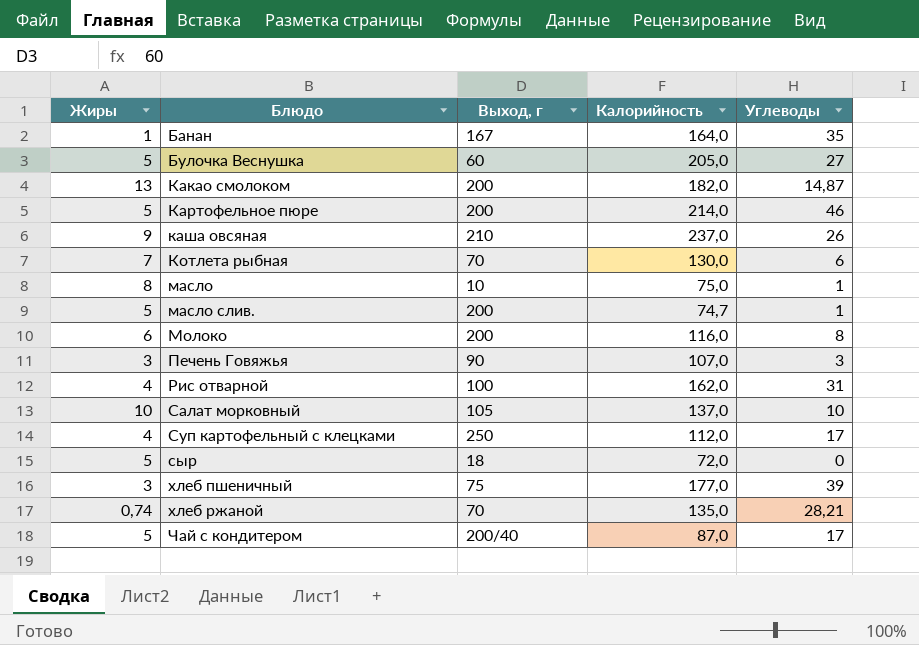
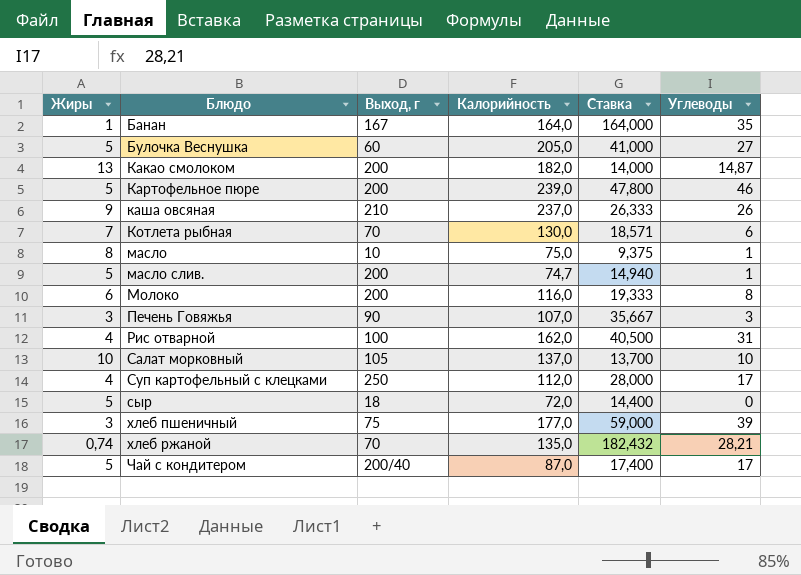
column Ставка | formula: none -> [Калорийность] / [Жиры]
Картофельное пюре | Калорийность: 214,0 -> 239,0

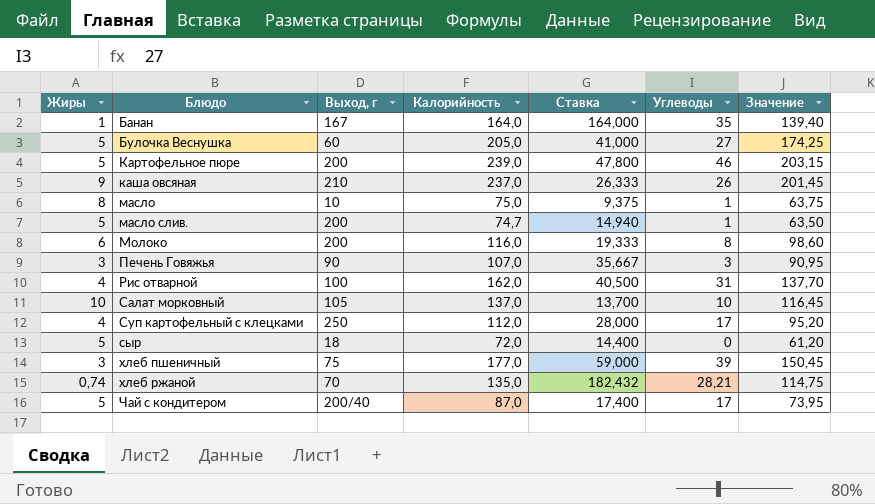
column Значение | formula: none -> [Калорийность] * 0,85
row Какао смолоком: 13 | 200 | 182,0 | 14,000 | 14,87 -> none
row Котлета рыбная: 7 | 70 | 130,0 | 18,571 | 6 -> none

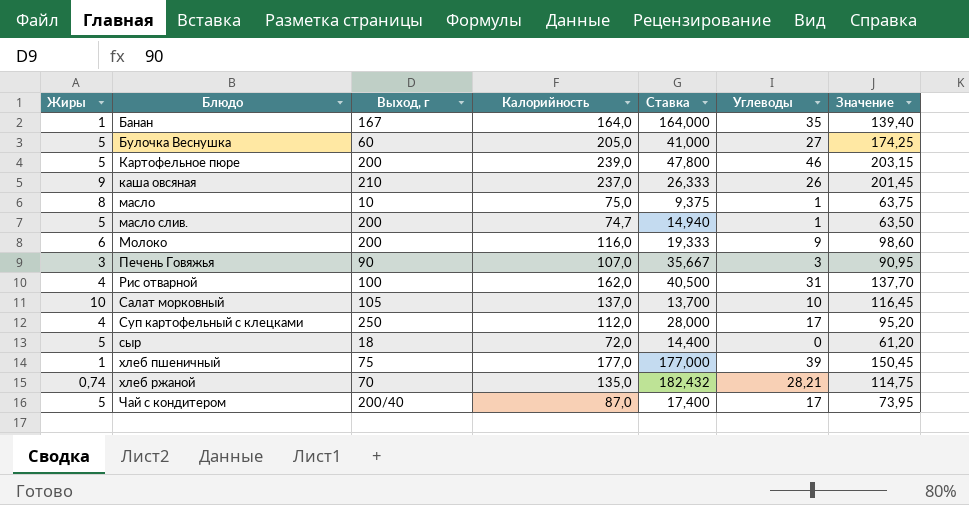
Молоко | Углеводы: 8 -> 9
хлеб пшеничный | Жиры: 3 -> 1
хлеб пшеничный | Ставка: 59,000 -> 177,000

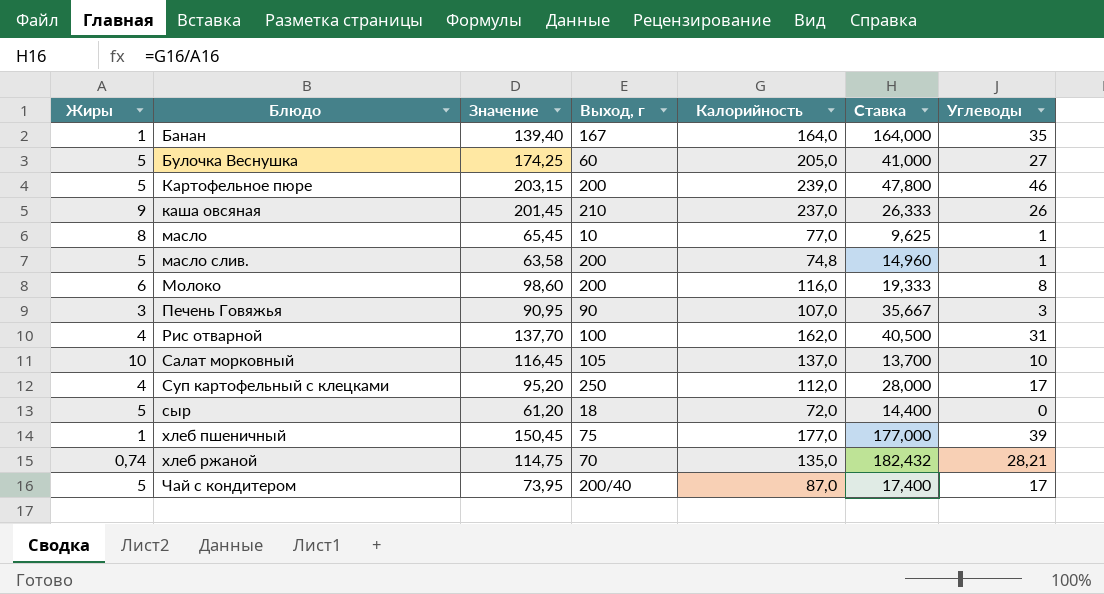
column Значение | position: 7 -> 3
масло | Значение: 63,75 -> 65,45
масло | Калорийность: 75,0 -> 77,0
масло | Ставка: 9,375 -> 9,625
масло слив. | Значение: 63,50 -> 63,58
масло слив. | Калорийность: 74,7 -> 74,8
масло слив. | Ставка: 14,940 -> 14,960
Молоко | Углеводы: 9 -> 8

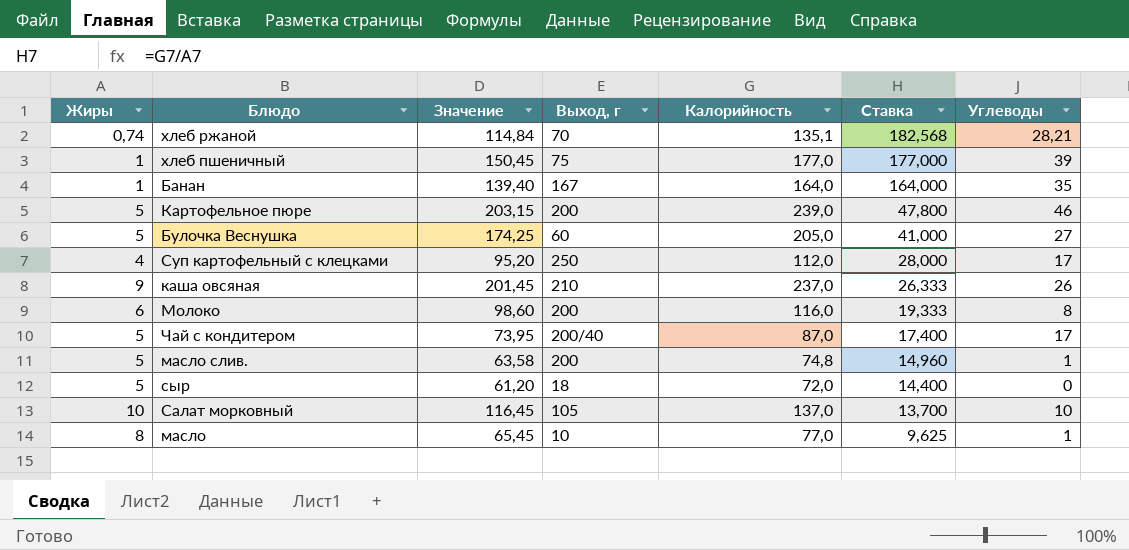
row order: Блюдо ascending -> Ставка descending
row Печень Говяжья: 3 | 90,95 | 90 | 107,0 | 35,667 | 3 -> none
row Рис отварной: 4 | 137,70 | 100 | 162,0 | 40,500 | 31 -> none
хлеб ржаной | Значение: 114,75 -> 114,84
хлеб ржаной | Калорийность: 135,0 -> 135,1
хлеб ржаной | Ставка: 182,432 -> 182,568

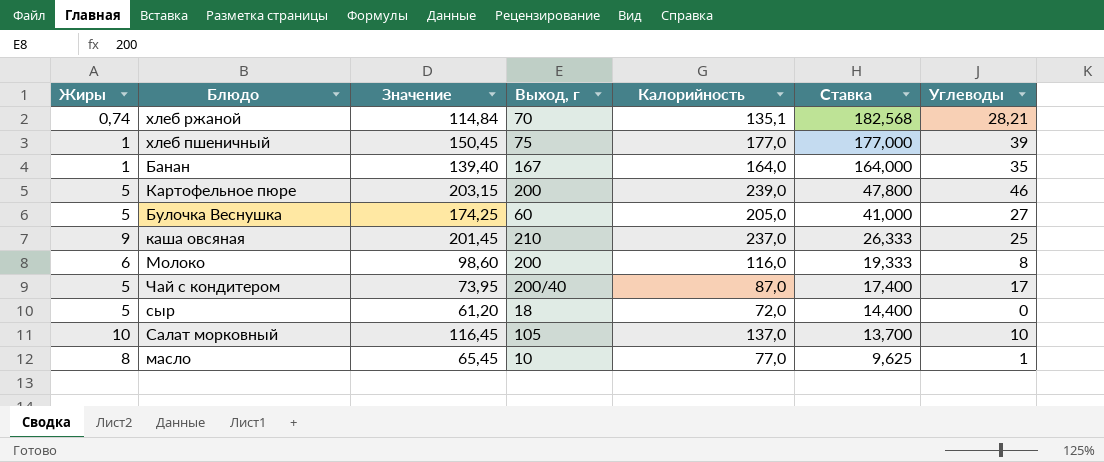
row Суп картофельный с клецками: 4 | 95,20 | 250 | 112,0 | 28,000 | 17 -> none
row масло слив.: 5 | 63,58 | 200 | 74,8 | 14,960 | 1 -> none
каша овсяная | Углеводы: 26 -> 25

